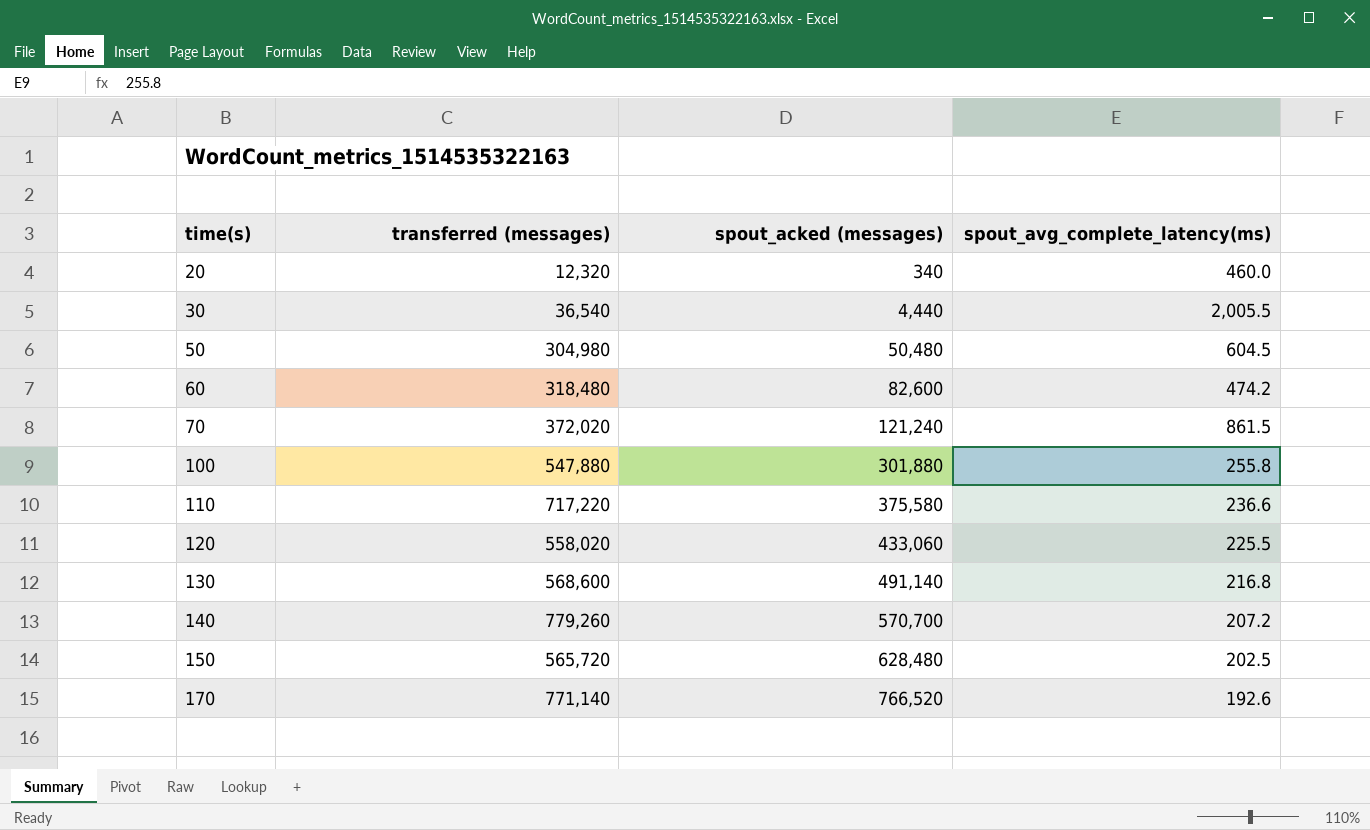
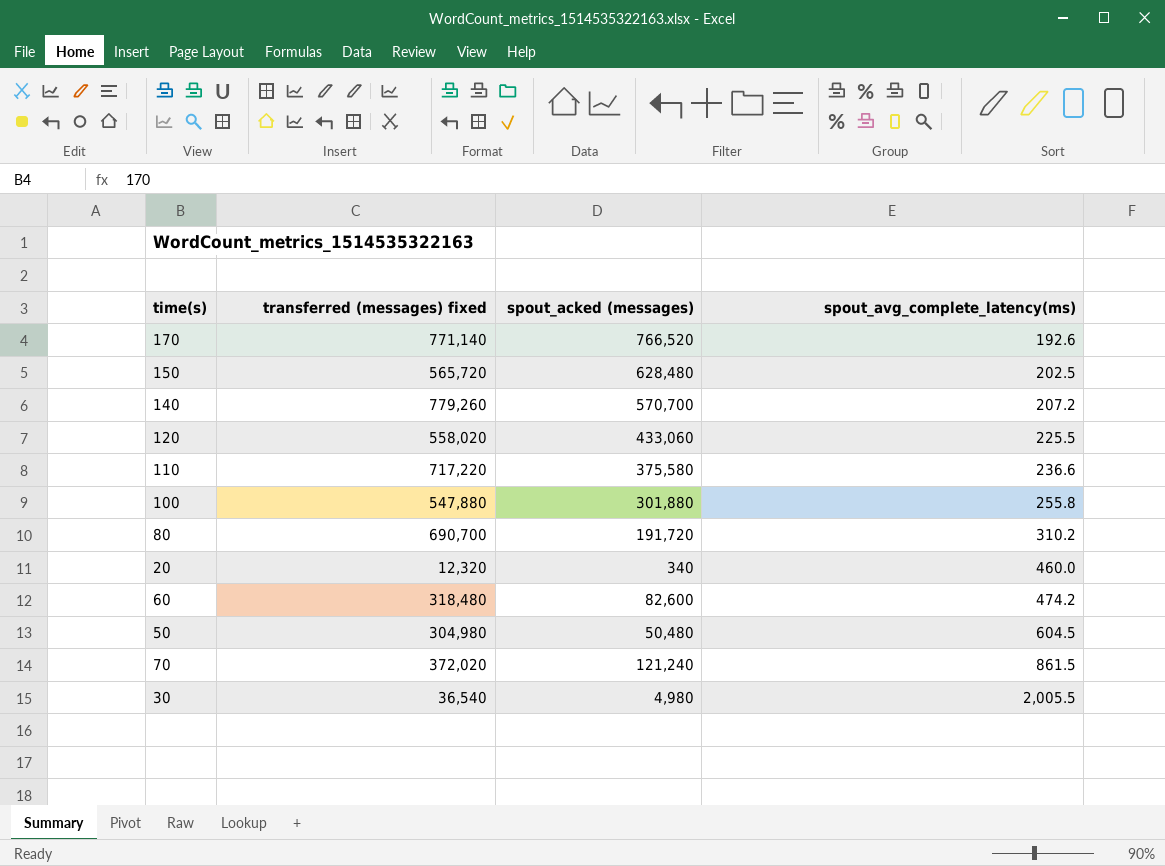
row order: time(s) ascending -> spout_avg_complete_latency(ms) ascending
column name: transferred (messages) -> transferred (messages) fixed
row 130: 568,600 | 491,140 | 216.8 -> none
row 80: none -> 690,700 | 191,720 | 310.2
30 | spout_acked (messages): 4,440 -> 4,980

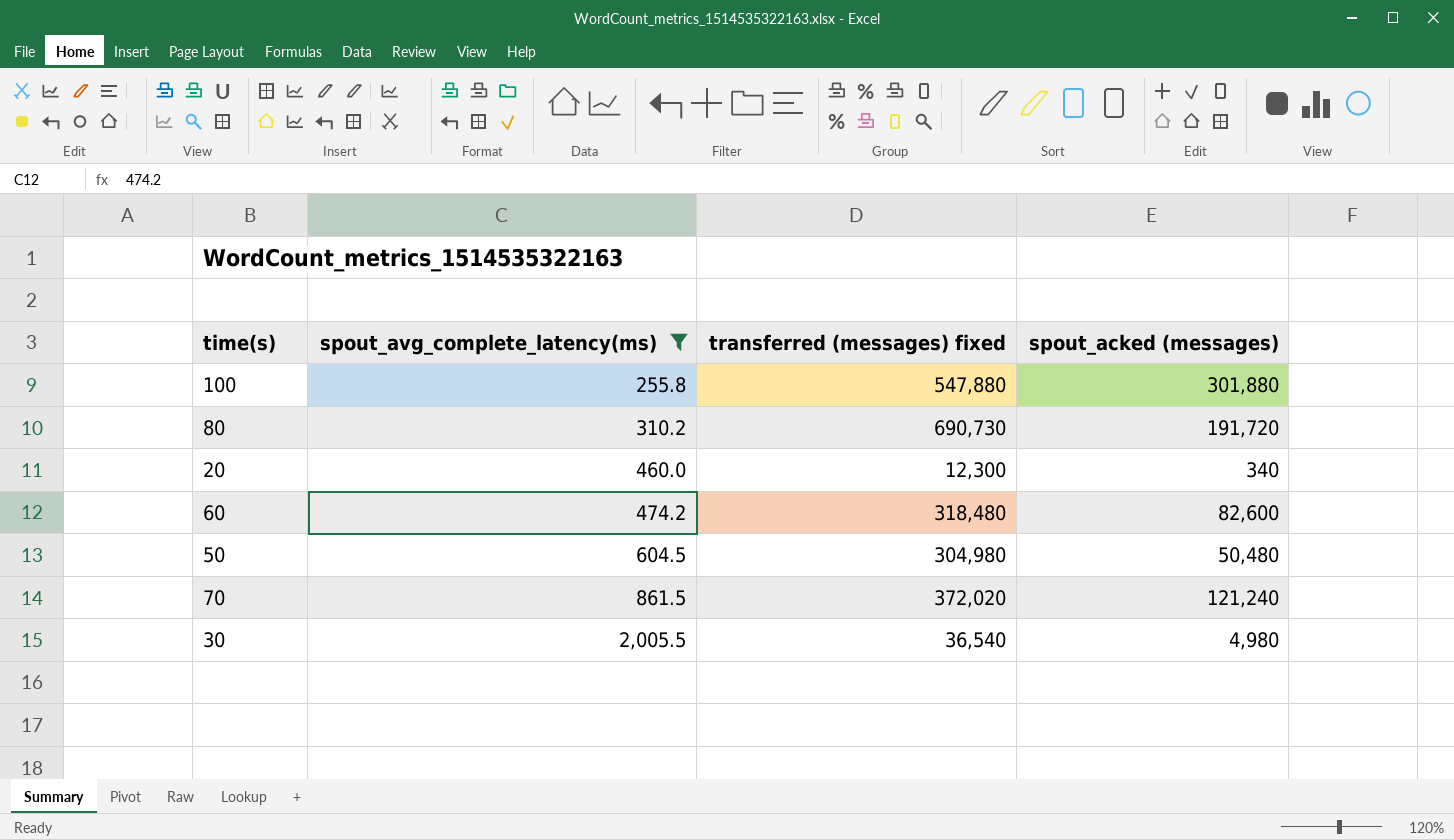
filter: none -> spout_avg_complete_latency(ms) >= 255.8
column spout_avg_complete_latency(ms) | position: 4 -> 2
80 | transferred (messages) fixed: 690,700 -> 690,730
20 | transferred (messages) fixed: 12,320 -> 12,300

